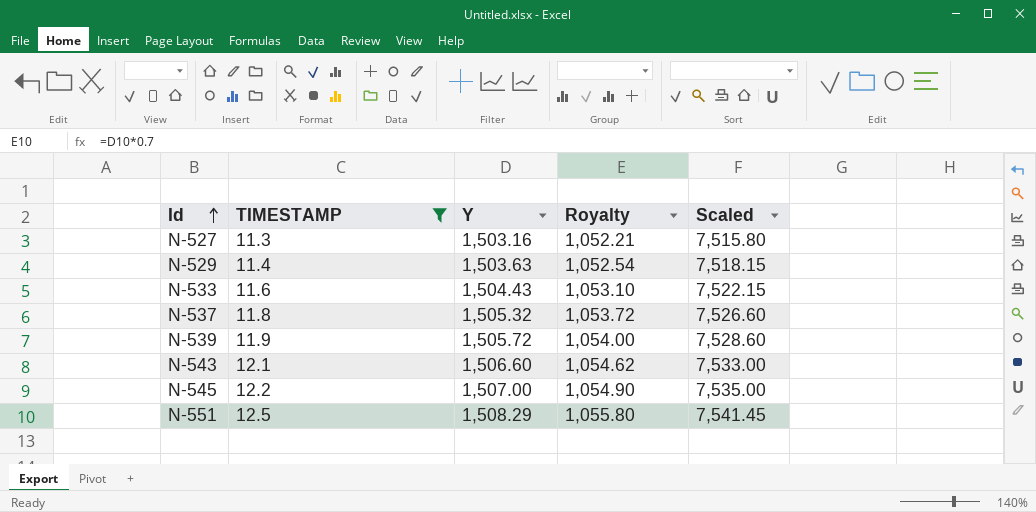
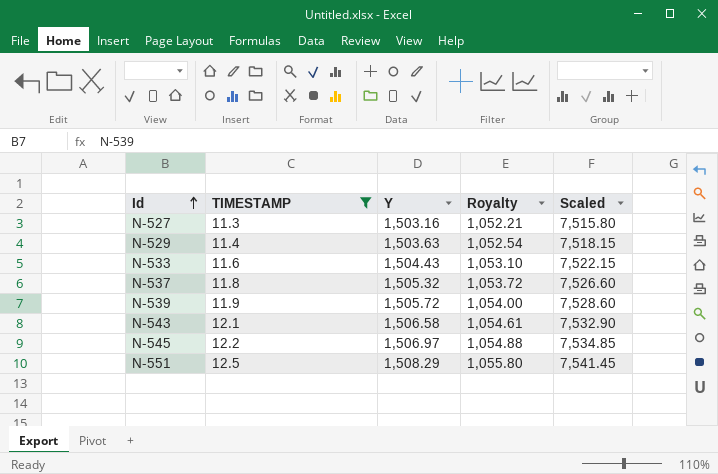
N-543 | Y: 1,506.60 -> 1,506.58
N-543 | Royalty: 1,054.62 -> 1,054.61
N-543 | Scaled: 7,533.00 -> 7,532.90
N-545 | Y: 1,507.00 -> 1,506.97
N-545 | Royalty: 1,054.90 -> 1,054.88
N-545 | Scaled: 7,535.00 -> 7,534.85

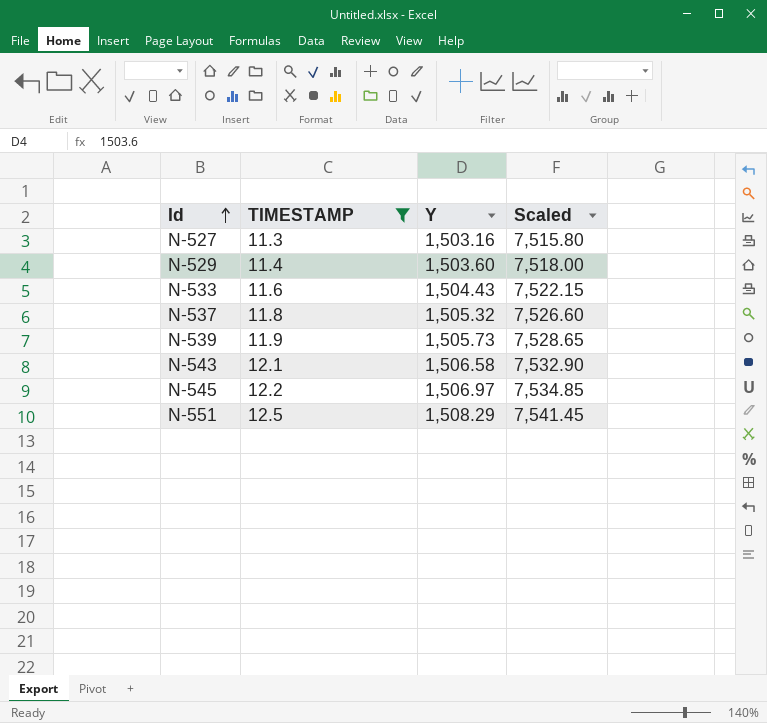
column Royalty | formula: [Y] * 0.7 -> none
N-529 | Y: 1,503.63 -> 1,503.60
N-529 | Scaled: 7,518.15 -> 7,518.00
N-539 | Y: 1,505.72 -> 1,505.73
N-539 | Scaled: 7,528.60 -> 7,528.65

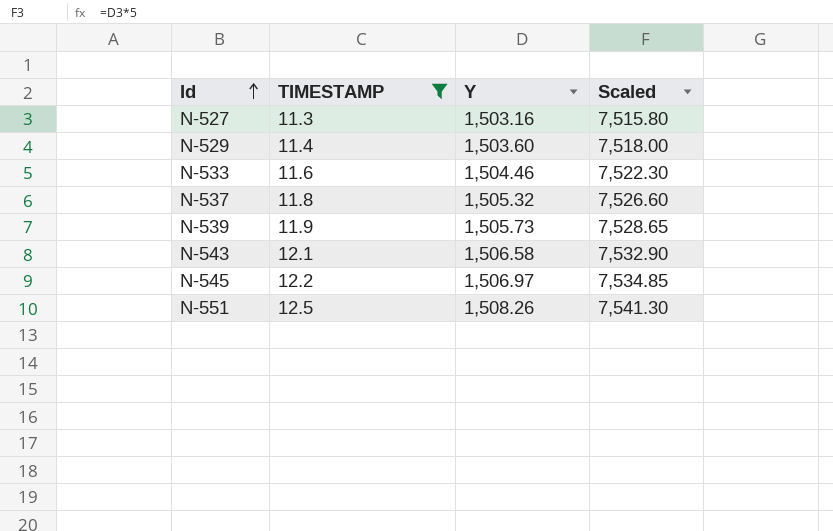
N-533 | Y: 1,504.43 -> 1,504.46
N-533 | Scaled: 7,522.15 -> 7,522.30
N-551 | Y: 1,508.29 -> 1,508.26
N-551 | Scaled: 7,541.45 -> 7,541.30

